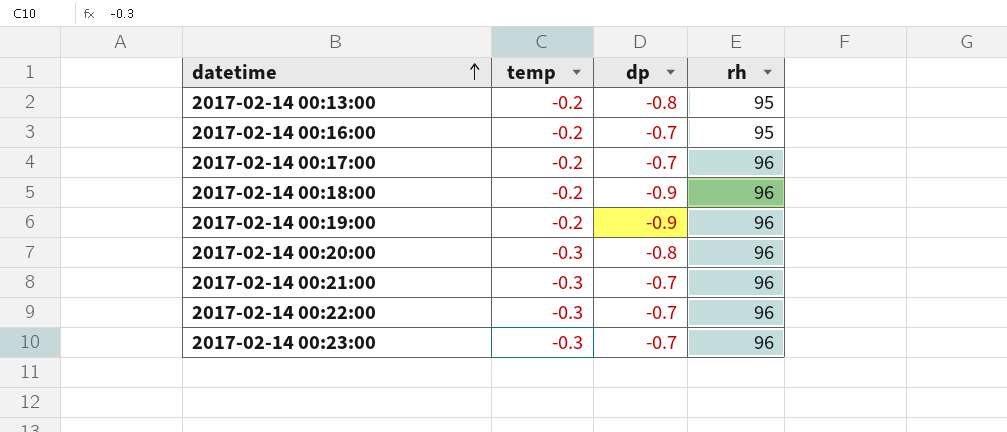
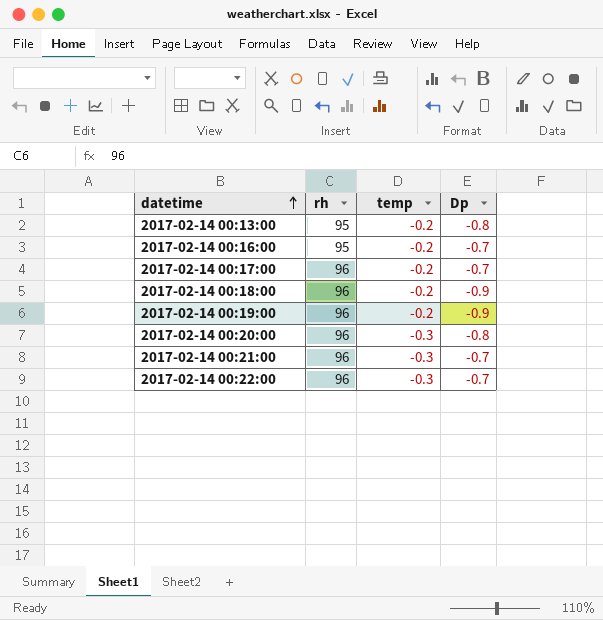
column rh | position: 4 -> 2
column name: dp -> Dp
row 2017-02-14 00:23:00: -0.3 | -0.7 | 96 -> none

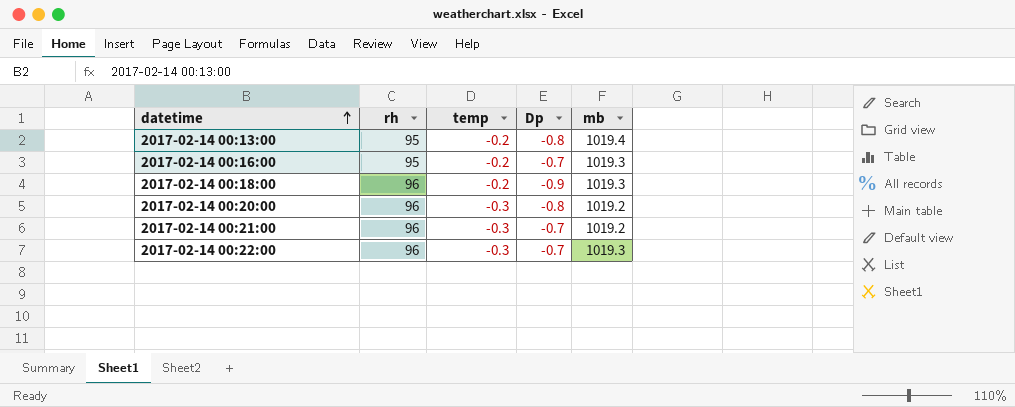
column mb | position: none -> 5
row 2017-02-14 00:17:00: 96 | -0.2 | -0.7 -> none
row 2017-02-14 00:19:00: 96 | -0.2 | -0.9 -> none

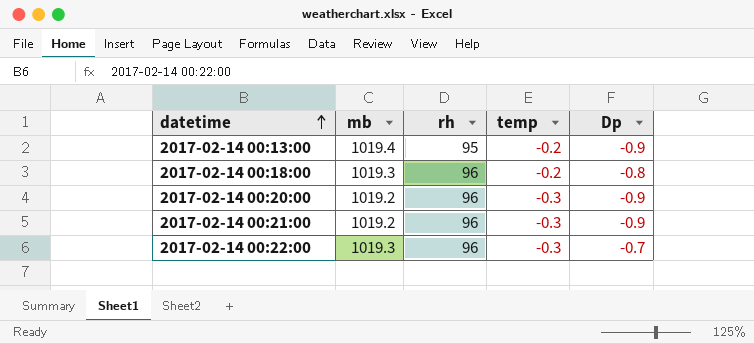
column mb | position: 5 -> 2
row 2017-02-14 00:16:00: 95 | -0.2 | -0.7 | 1019.3 -> none
2017-02-14 00:13:00 | Dp: -0.8 -> -0.9
2017-02-14 00:18:00 | Dp: -0.9 -> -0.8
2017-02-14 00:20:00 | Dp: -0.8 -> -0.9
2017-02-14 00:21:00 | Dp: -0.7 -> -0.9

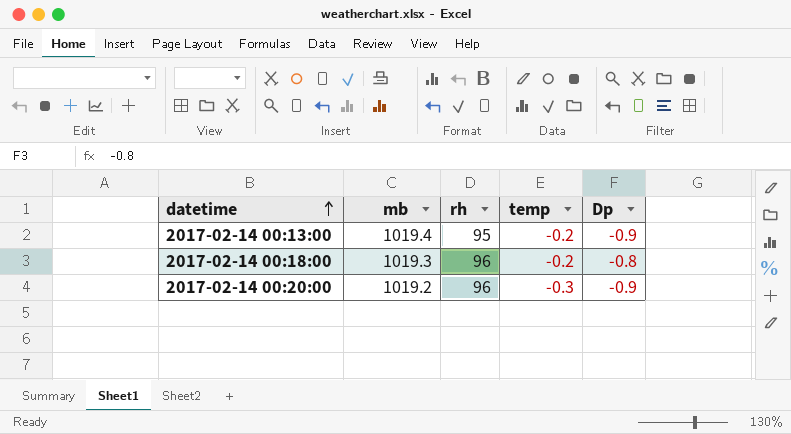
row 2017-02-14 00:21:00: 1019.2 | 96 | -0.3 | -0.9 -> none
row 2017-02-14 00:22:00: 1019.3 | 96 | -0.3 | -0.7 -> none

